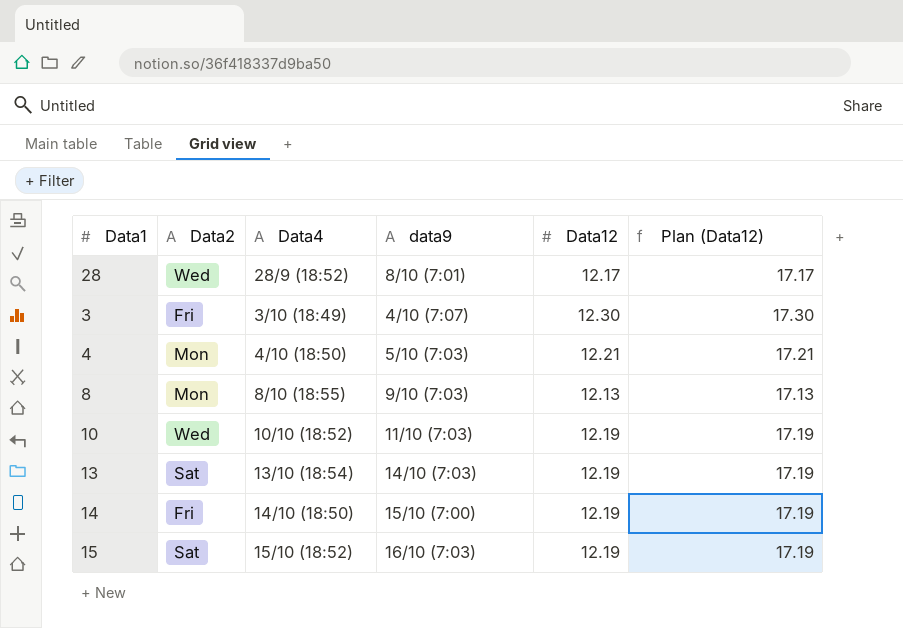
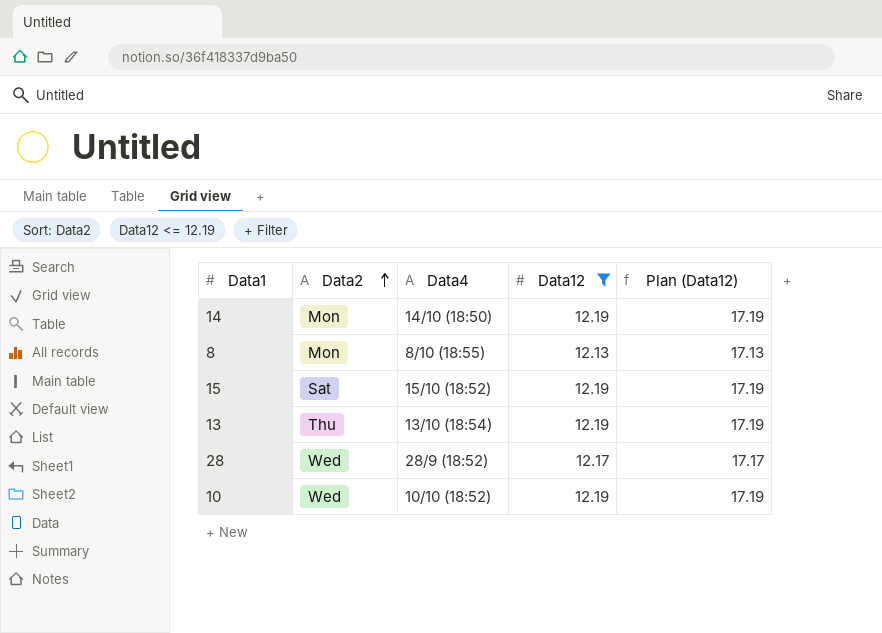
filter: none -> Data12 <= 12.19
row order: none -> Data2 ascending
column data9 | position: 4 -> none
14 | Data2: Fri -> Mon
13 | Data2: Sat -> Thu

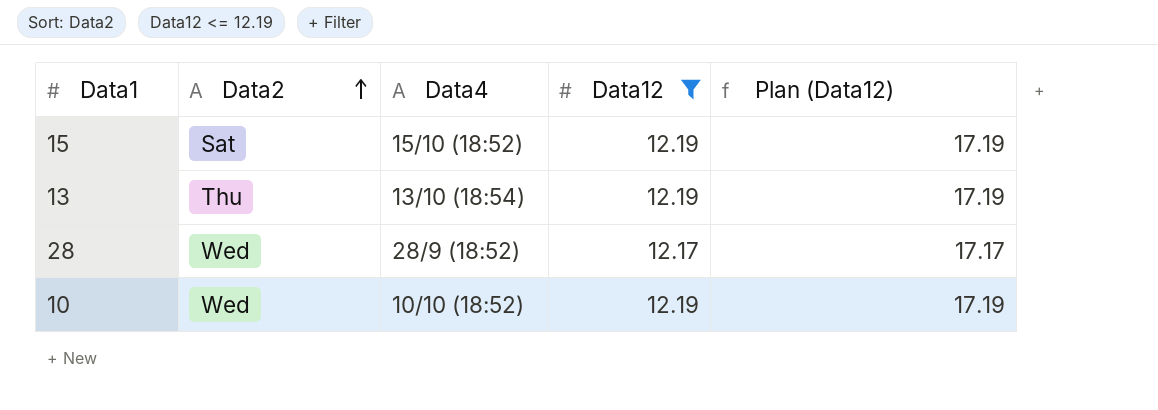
row 14: Mon | 14/10 (18:50) | 12.19 | 17.19 -> none
row 8: Mon | 8/10 (18:55) | 12.13 | 17.13 -> none

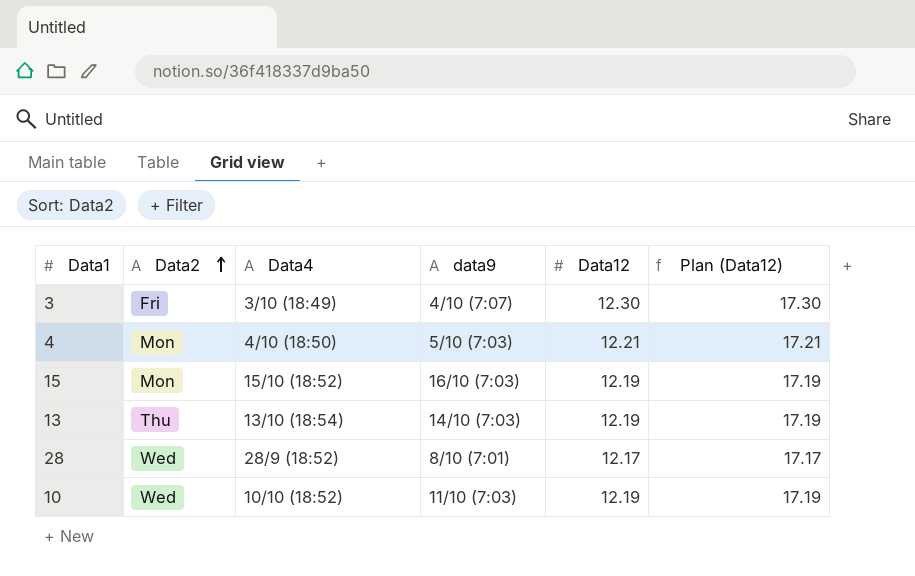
filter: Data12 <= 12.19 -> none
column data9 | position: none -> 4
15 | Data2: Sat -> Mon

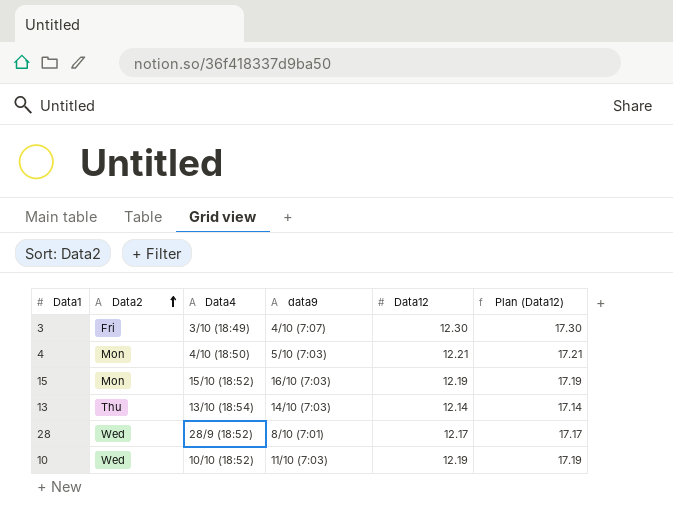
13 | Data12: 12.19 -> 12.14
13 | Plan (Data12): 17.19 -> 17.14

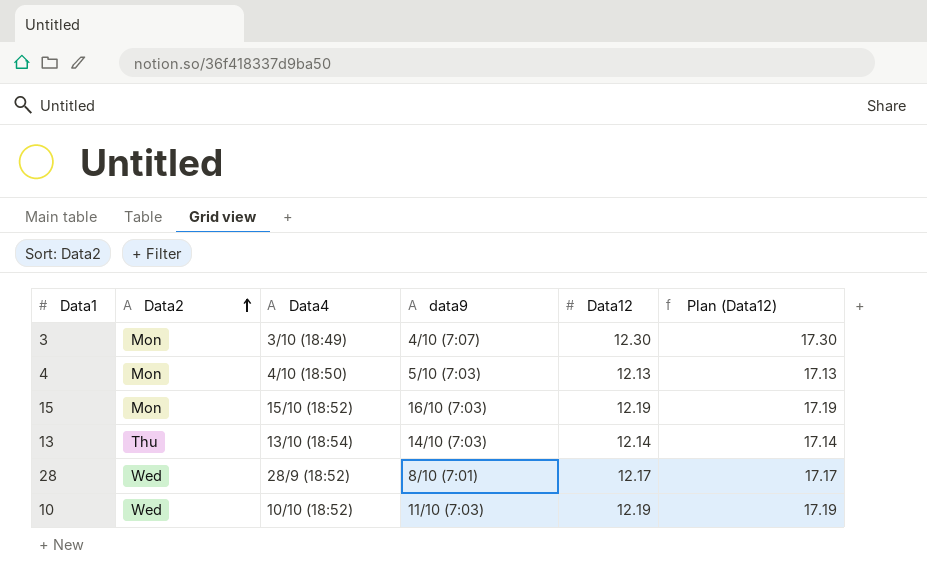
3 | Data2: Fri -> Mon
4 | Data12: 12.21 -> 12.13
4 | Plan (Data12): 17.21 -> 17.13

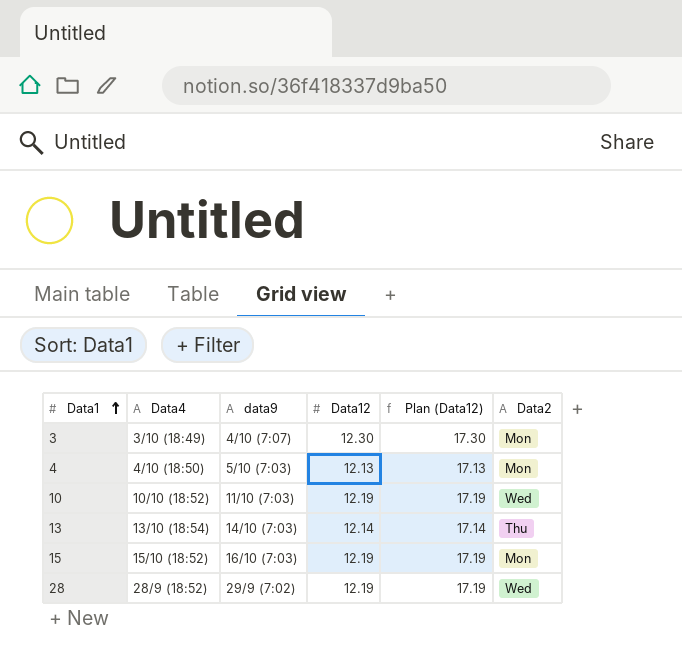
row order: Data2 ascending -> Data1 ascending
column Data2 | position: 2 -> 6
28 | data9: 8/10 (7:01) -> 29/9 (7:02)
28 | Data12: 12.17 -> 12.19
28 | Plan (Data12): 17.17 -> 17.19

